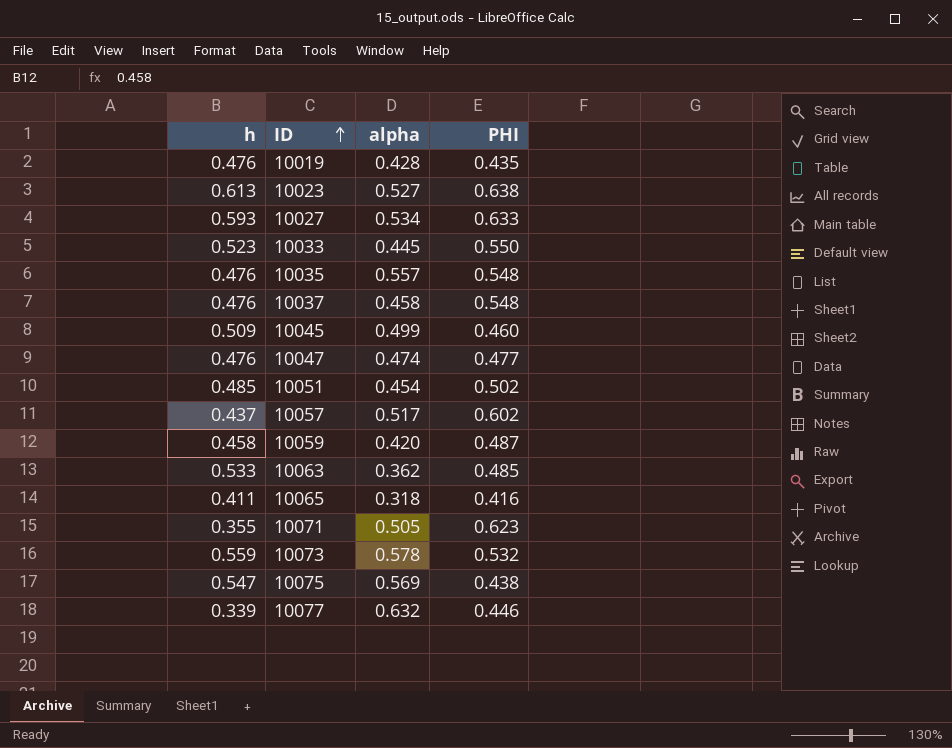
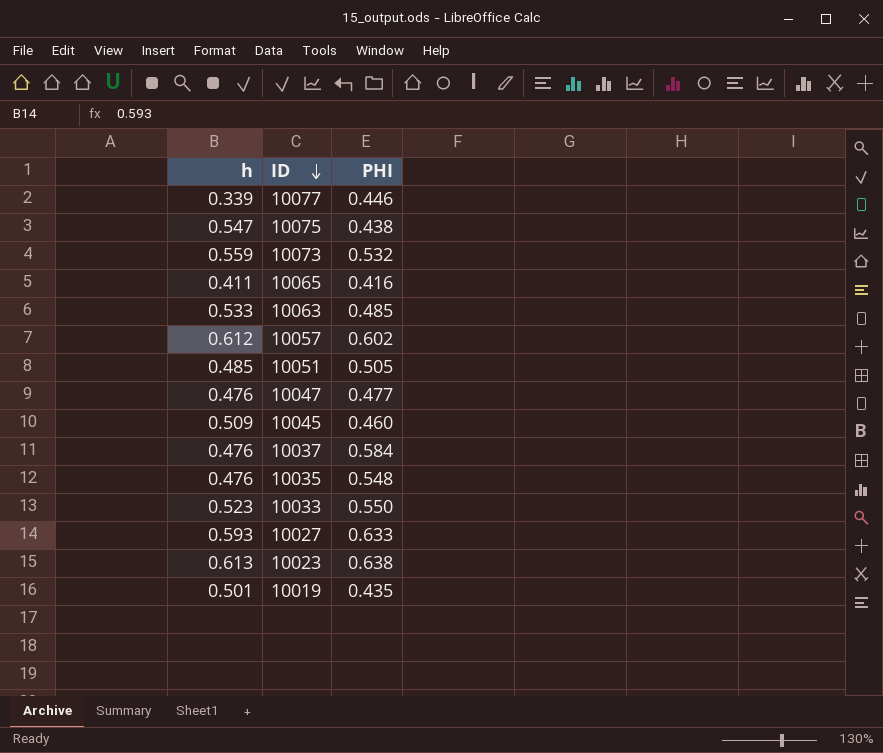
row order: ID ascending -> ID descending
column alpha | position: 3 -> none
row 10059: 0.458 | 0.420 | 0.487 -> none
row 10071: 0.355 | 0.505 | 0.623 -> none
10057 | h: 0.437 -> 0.612
10051 | PHI: 0.502 -> 0.505
10037 | PHI: 0.548 -> 0.584
10019 | h: 0.476 -> 0.501

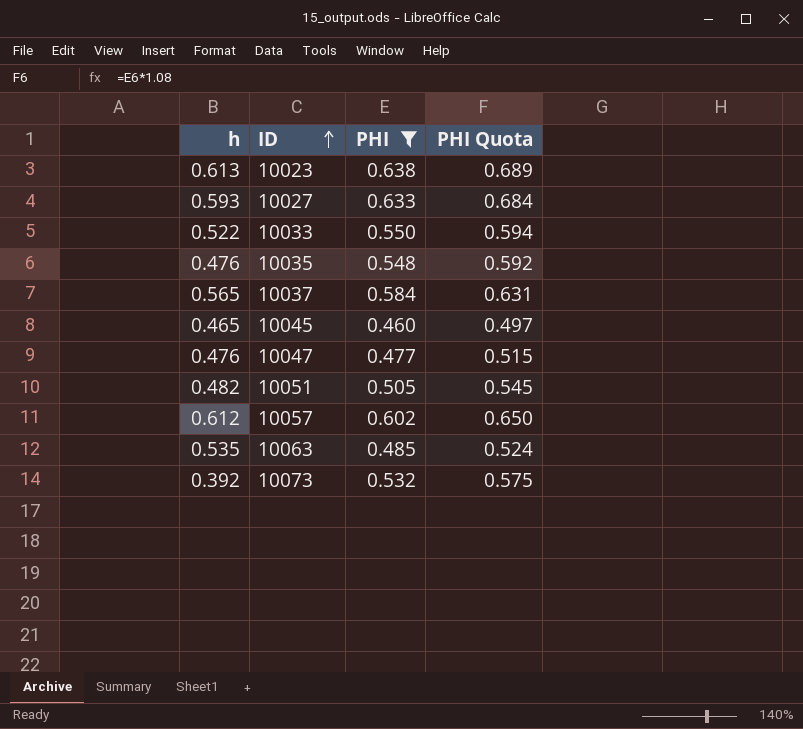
filter: none -> PHI >= 0.460
row order: ID descending -> ID ascending
column PHI Quota | formula: none -> [PHI] * 1.08
10033 | h: 0.523 -> 0.522
10037 | h: 0.476 -> 0.565
10045 | h: 0.509 -> 0.465
10051 | h: 0.485 -> 0.482
10063 | h: 0.533 -> 0.535
10073 | h: 0.559 -> 0.392

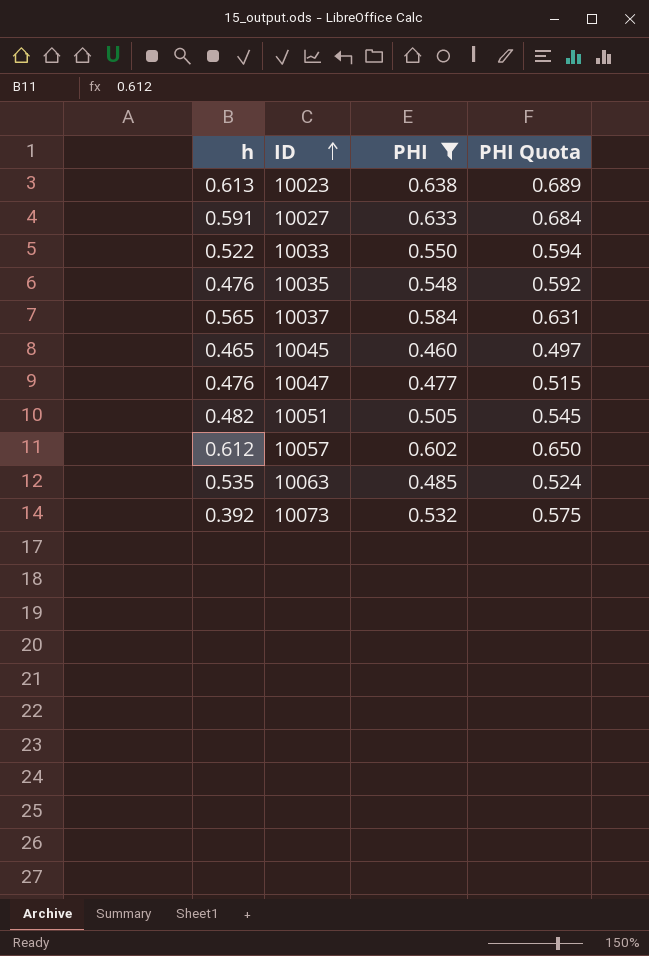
10027 | h: 0.593 -> 0.591

